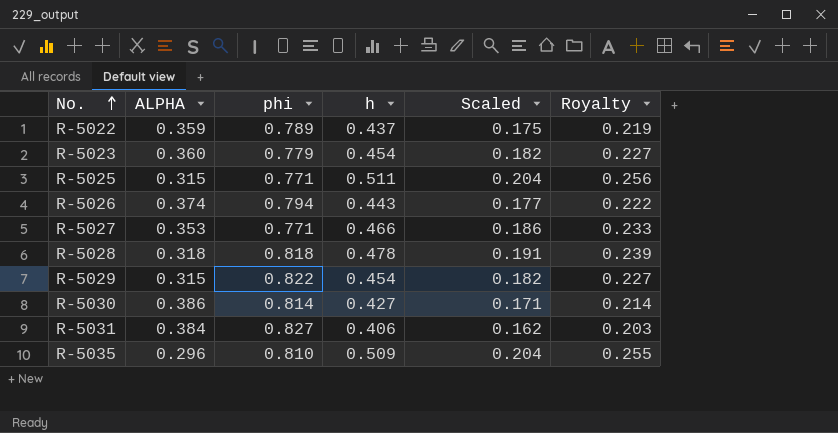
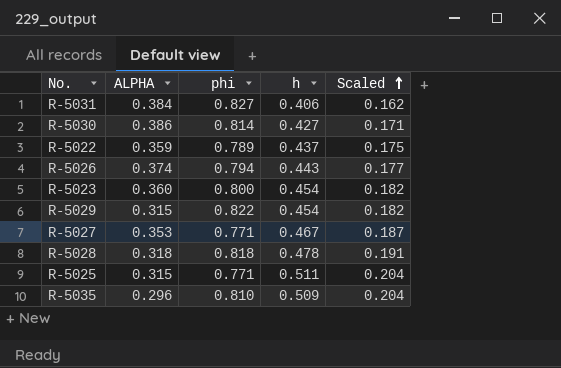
row order: No. ascending -> Scaled ascending
column Royalty | formula: [h] * 0.5 -> none
R-5023 | phi: 0.779 -> 0.800
R-5027 | h: 0.466 -> 0.467
R-5027 | Scaled: 0.186 -> 0.187

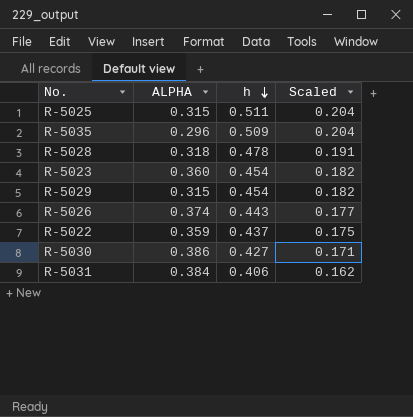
row order: Scaled ascending -> h descending
column phi | position: 3 -> none
row R-5027: 0.353 | 0.771 | 0.467 | 0.187 -> none

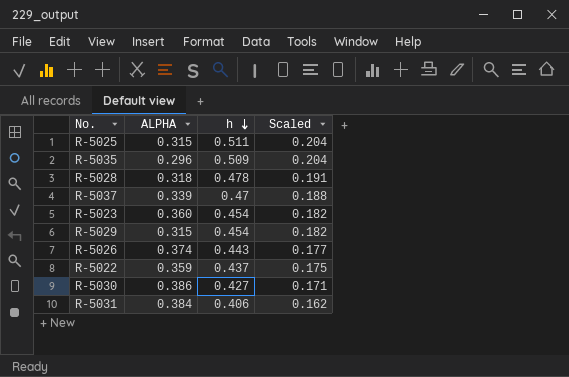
row R-5037: none -> 0.339 | 0.47 | 0.188

